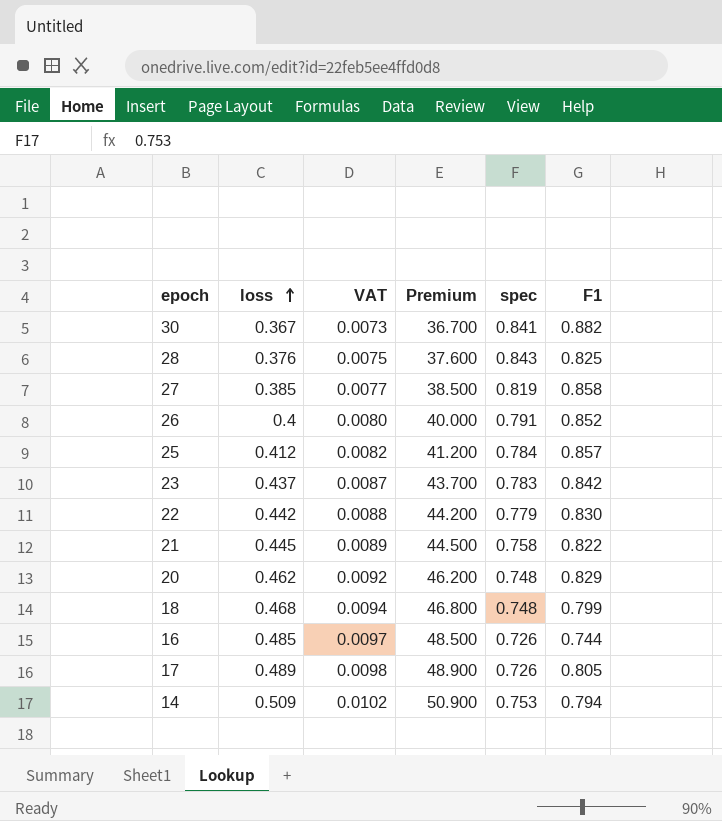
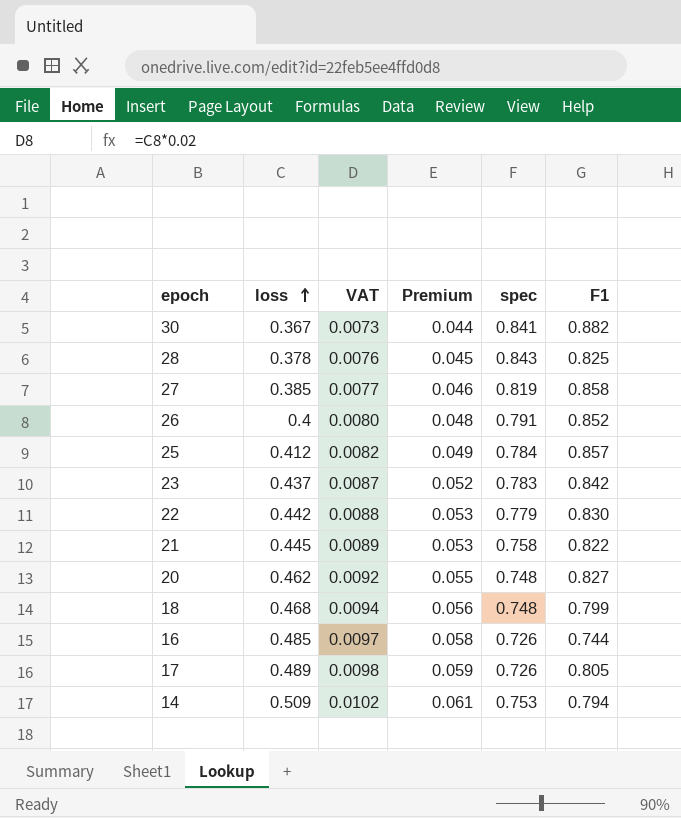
column Premium | formula: [loss] * 100 -> [loss] * 0.12
28 | loss: 0.376 -> 0.378
28 | VAT: 0.0075 -> 0.0076
20 | F1: 0.829 -> 0.827

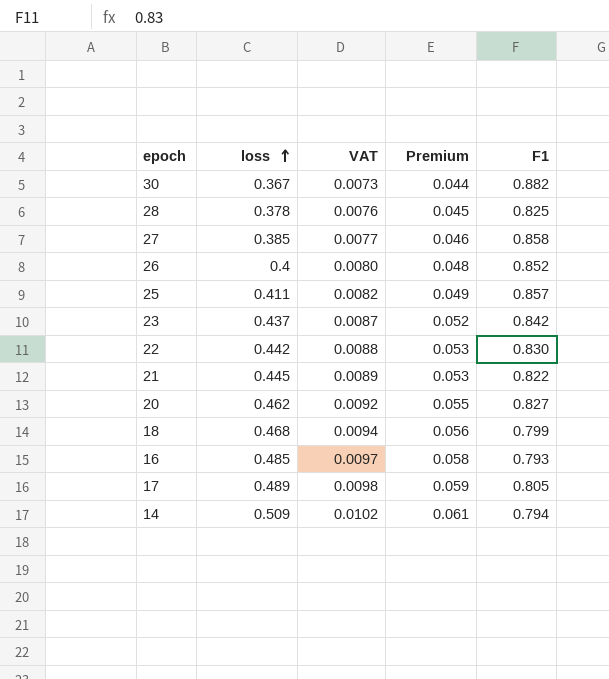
column spec | position: 5 -> none
25 | loss: 0.412 -> 0.411
16 | F1: 0.744 -> 0.793

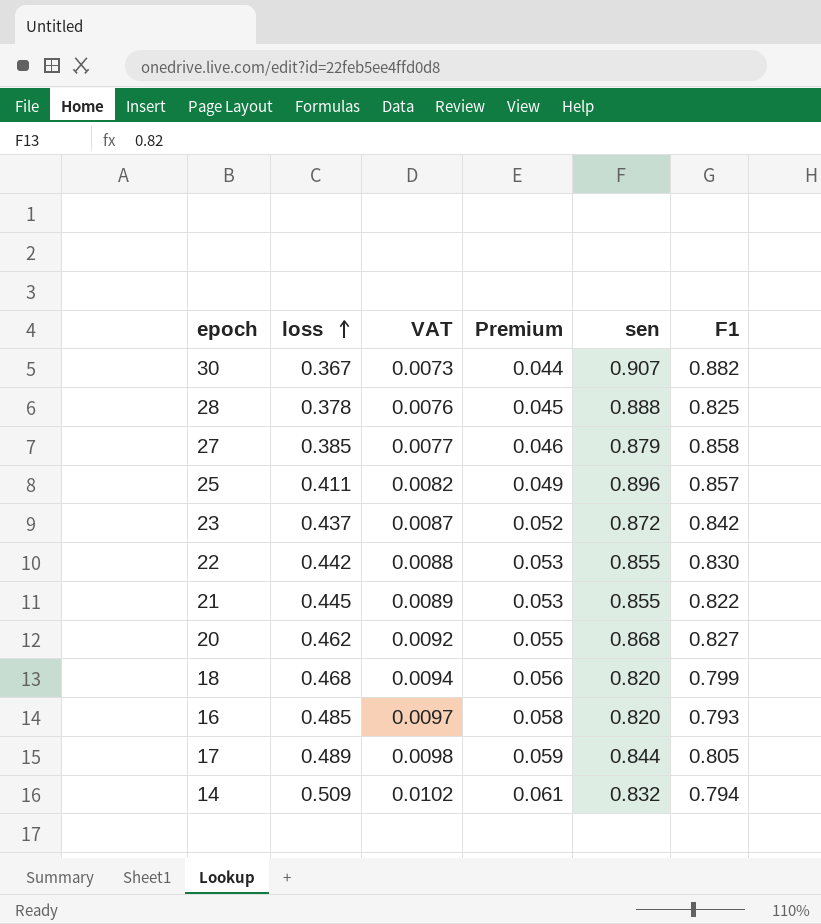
column sen | position: none -> 5
row 26: 0.4 | 0.0080 | 0.048 | 0.852 -> none

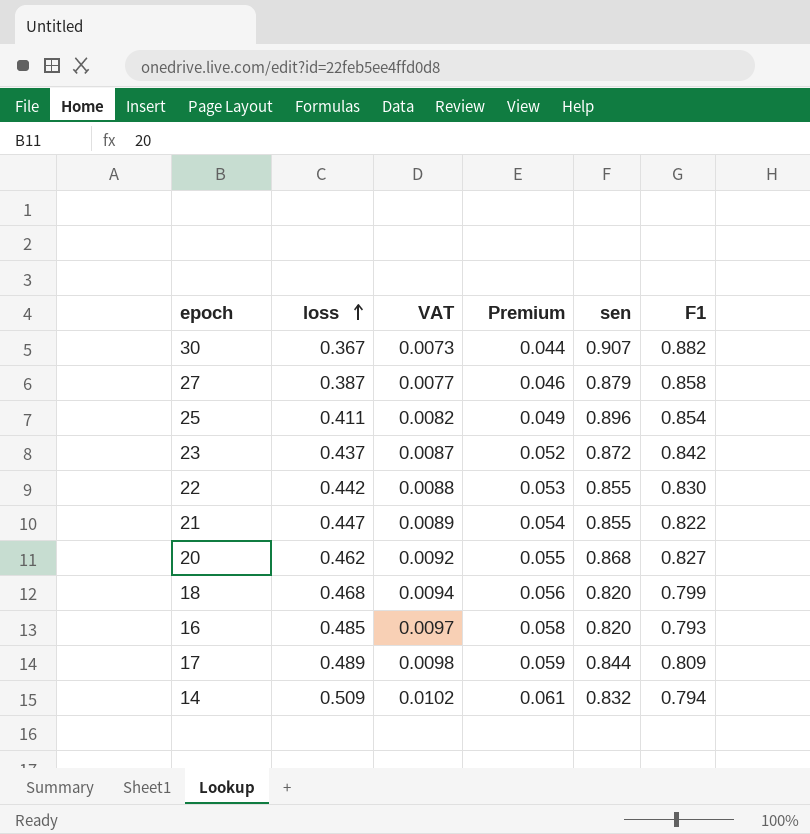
row 28: 0.378 | 0.0076 | 0.045 | 0.888 | 0.825 -> none
27 | loss: 0.385 -> 0.387
25 | F1: 0.857 -> 0.854
21 | loss: 0.445 -> 0.447
21 | Premium: 0.053 -> 0.054
17 | F1: 0.805 -> 0.809

